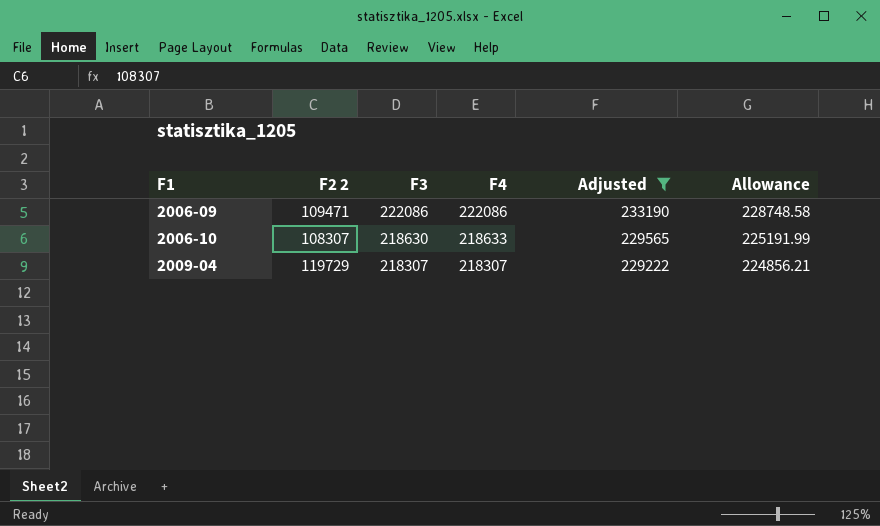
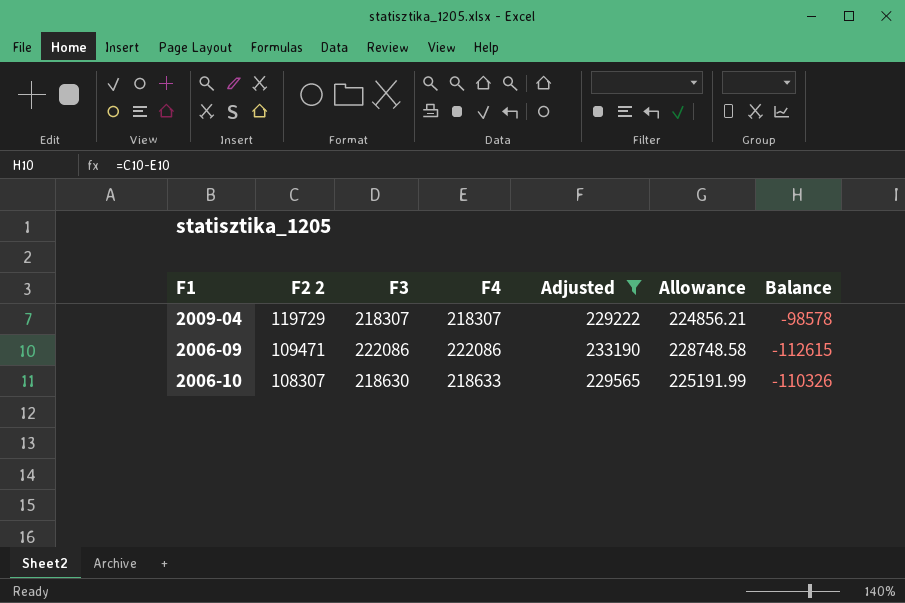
row order: F1 ascending -> F2 2 descending
column Balance | formula: none -> [F2 2] - [F4]

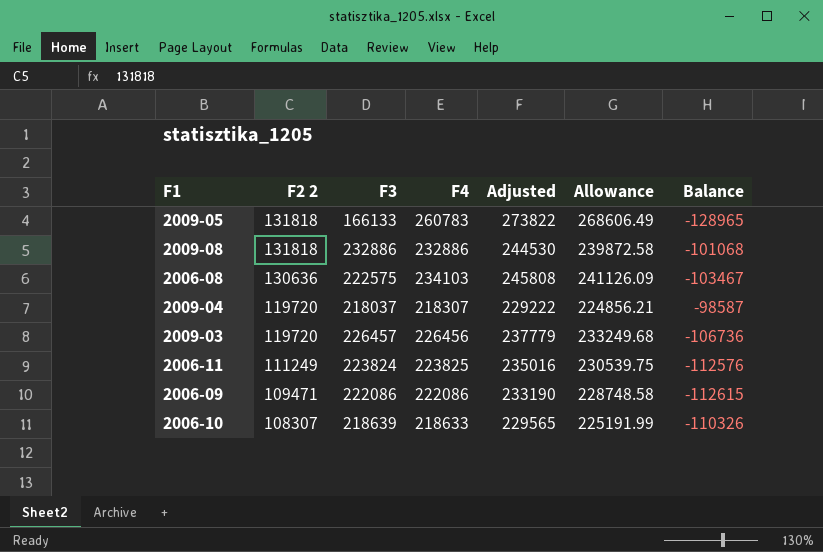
filter: Adjusted <= 233190 -> none
2009-04 | F2 2: 119729 -> 119720
2009-04 | F3: 218307 -> 218037
2009-04 | Balance: -98578 -> -98587
2006-10 | F3: 218630 -> 218639

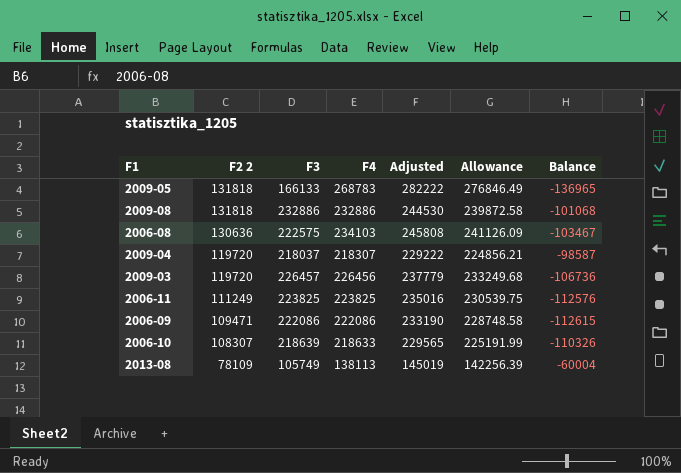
2009-05 | F4: 260783 -> 268783
2009-05 | Adjusted: 273822 -> 282222
2009-05 | Allowance: 268606.49 -> 276846.49
2009-05 | Balance: -128965 -> -136965
2006-11 | F3: 223824 -> 223825
row 2013-08: none -> 78109 | 105749 | 138113 | 145019 | 142256.39 | -60004

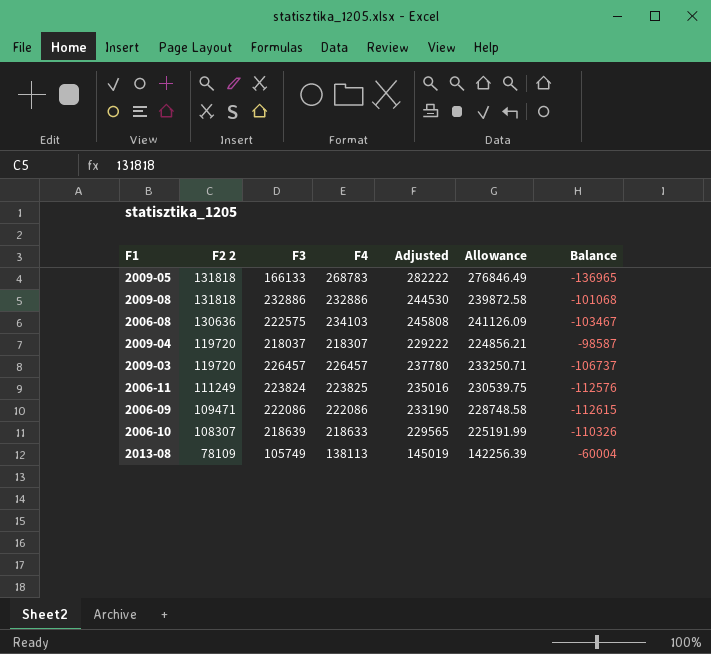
2009-03 | F4: 226456 -> 226457
2009-03 | Adjusted: 237779 -> 237780
2009-03 | Allowance: 233249.68 -> 233250.71
2009-03 | Balance: -106736 -> -106737
2006-11 | F3: 223825 -> 223824

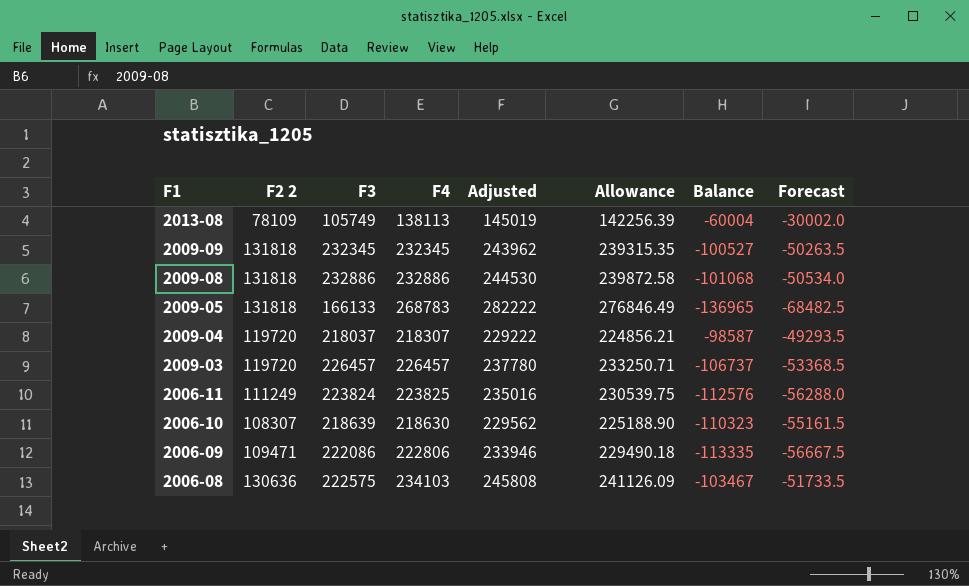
row order: F2 2 descending -> F1 descending
column Forecast | formula: none -> [Balance] * 0.5
row 2009-09: none -> 131818 | 232345 | 232345 | 243962 | 239315.35 | -100527 | -50263.5
2006-10 | F4: 218633 -> 218630
2006-10 | Adjusted: 229565 -> 229562
2006-10 | Allowance: 225191.99 -> 225188.90
2006-10 | Balance: -110326 -> -110323
2006-09 | F4: 222086 -> 222806
2006-09 | Adjusted: 233190 -> 233946
2006-09 | Allowance: 228748.58 -> 229490.18
2006-09 | Balance: -112615 -> -113335

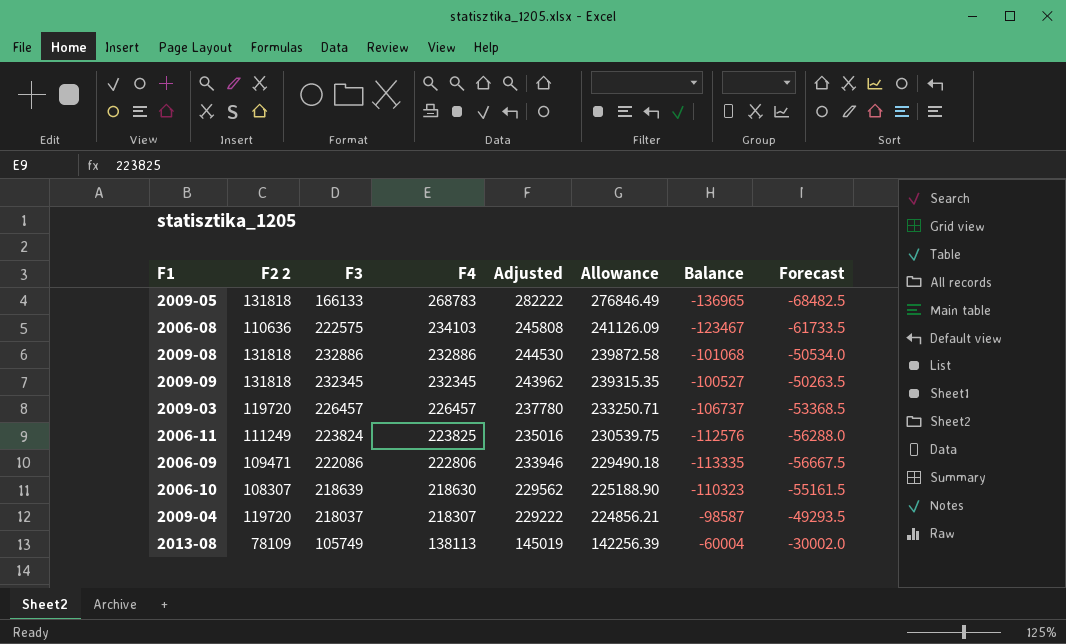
row order: F1 descending -> F4 descending
2006-08 | F2 2: 130636 -> 110636
2006-08 | Balance: -103467 -> -123467
2006-08 | Forecast: -51733.5 -> -61733.5

